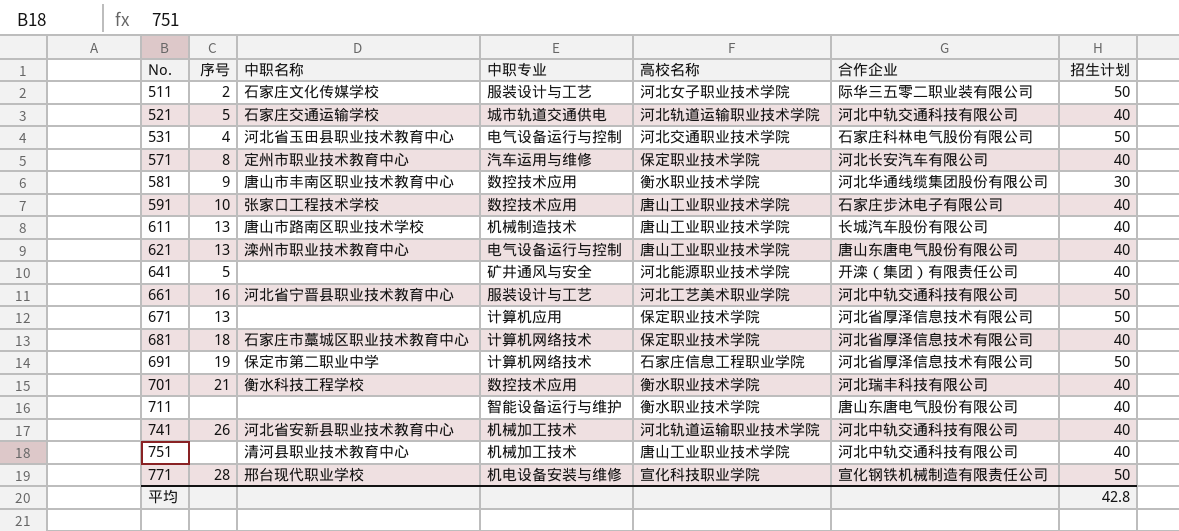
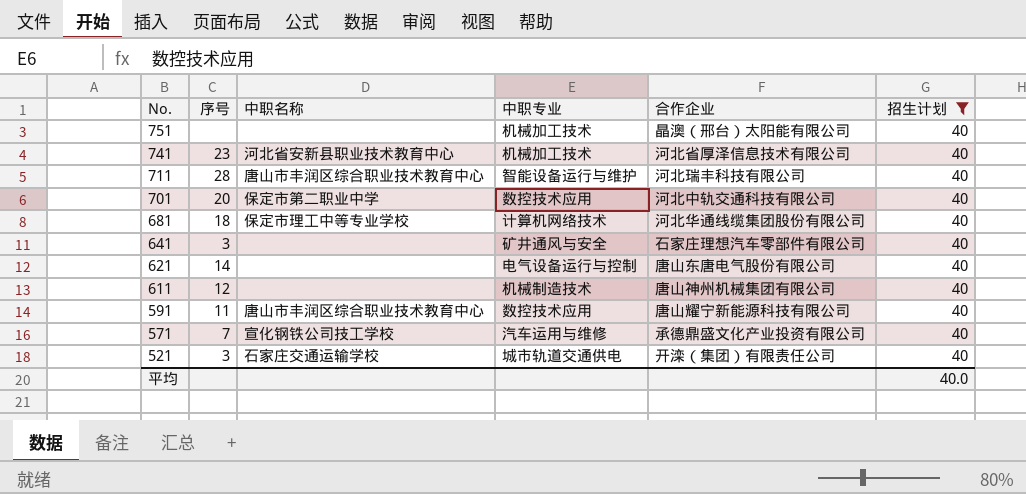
filter: none -> 招生计划 = 40
row order: No. ascending -> No. descending
column 高校名称 | position: 5 -> none
751 | 中职名称: 清河县职业技术教育中心 -> none
751 | 合作企业: 河北中轨交通科技有限公司 -> 晶澳（邢台）太阳能有限公司
741 | 序号: 26 -> 23
741 | 合作企业: 河北中轨交通科技有限公司 -> 河北省厚泽信息技术有限公司
711 | 序号: none -> 28
711 | 中职名称: none -> 唐山市丰润区综合职业技术教育中心
711 | 合作企业: 唐山东唐电气股份有限公司 -> 河北瑞丰科技有限公司
701 | 序号: 21 -> 20
701 | 中职名称: 衡水科技工程学校 -> 保定市第二职业中学
701 | 合作企业: 河北瑞丰科技有限公司 -> 河北中轨交通科技有限公司
681 | 中职名称: 石家庄市藁城区职业技术教育中心 -> 保定市理工中等专业学校
681 | 合作企业: 河北省厚泽信息技术有限公司 -> 河北华通线缆集团股份有限公司
641 | 序号: 5 -> 3
641 | 合作企业: 开滦（集团）有限责任公司 -> 石家庄理想汽车零部件有限公司
621 | 序号: 13 -> 14
621 | 中职名称: 滦州市职业技术教育中心 -> none
611 | 序号: 13 -> 12
611 | 中职名称: 唐山市路南区职业技术学校 -> none
611 | 合作企业: 长城汽车股份有限公司 -> 唐山神州机械集团有限公司
591 | 序号: 10 -> 11
591 | 中职名称: 张家口工程技术学校 -> 唐山市丰润区综合职业技术教育中心
591 | 合作企业: 石家庄步沐电子有限公司 -> 唐山耀宁新能源科技有限公司
571 | 序号: 8 -> 7
571 | 中职名称: 定州市职业技术教育中心 -> 宣化钢铁公司技工学校
571 | 合作企业: 河北长安汽车有限公司 -> 承德鼎盛文化产业投资有限公司
521 | 序号: 5 -> 3
521 | 合作企业: 河北中轨交通科技有限公司 -> 开滦（集团）有限责任公司
平均 | 招生计划: 42.8 -> 40.0

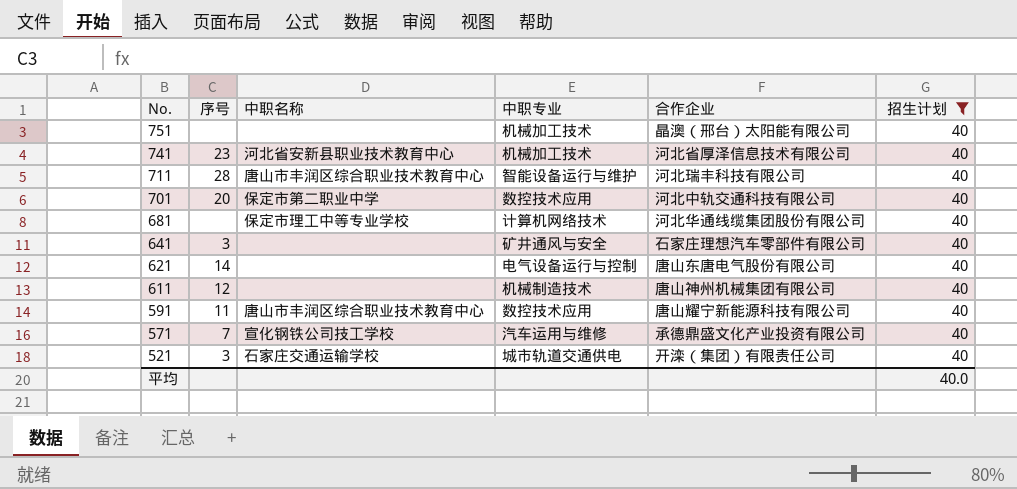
681 | 序号: 18 -> none

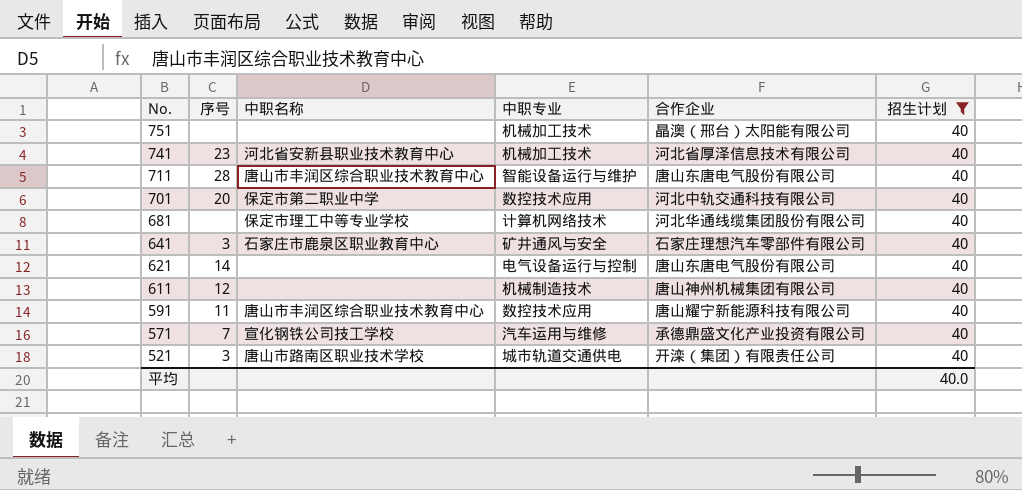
711 | 合作企业: 河北瑞丰科技有限公司 -> 唐山东唐电气股份有限公司
641 | 中职名称: none -> 石家庄市鹿泉区职业教育中心
521 | 中职名称: 石家庄交通运输学校 -> 唐山市路南区职业技术学校

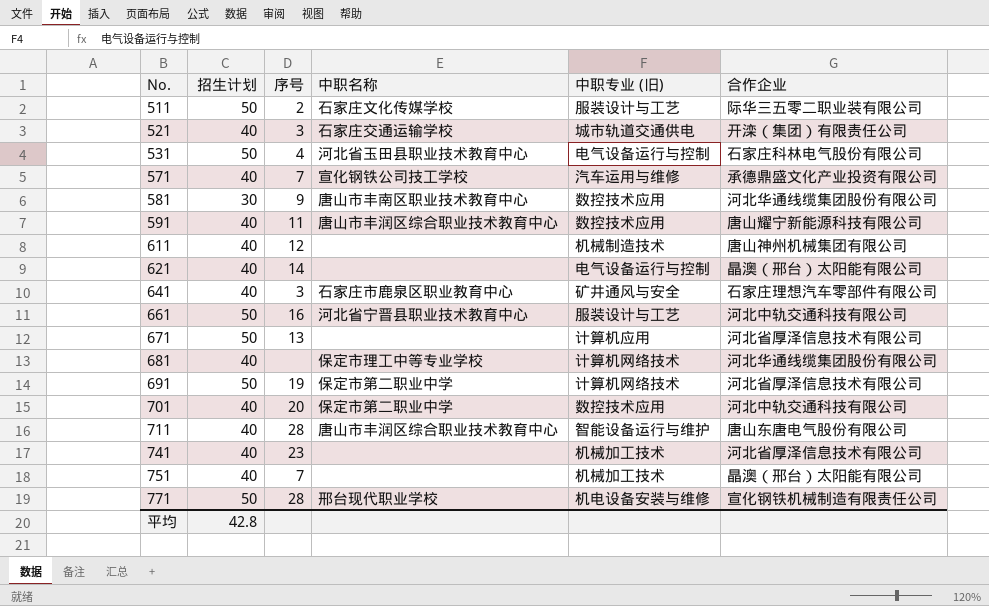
filter: 招生计划 = 40 -> none
row order: No. descending -> No. ascending
column 招生计划 | position: 6 -> 2
column name: 中职专业 -> 中职专业 (旧)
521 | 中职名称: 唐山市路南区职业技术学校 -> 石家庄交通运输学校
621 | 合作企业: 唐山东唐电气股份有限公司 -> 晶澳（邢台）太阳能有限公司
741 | 中职名称: 河北省安新县职业技术教育中心 -> none
751 | 序号: none -> 7
平均 | 招生计划: 40.0 -> 42.8

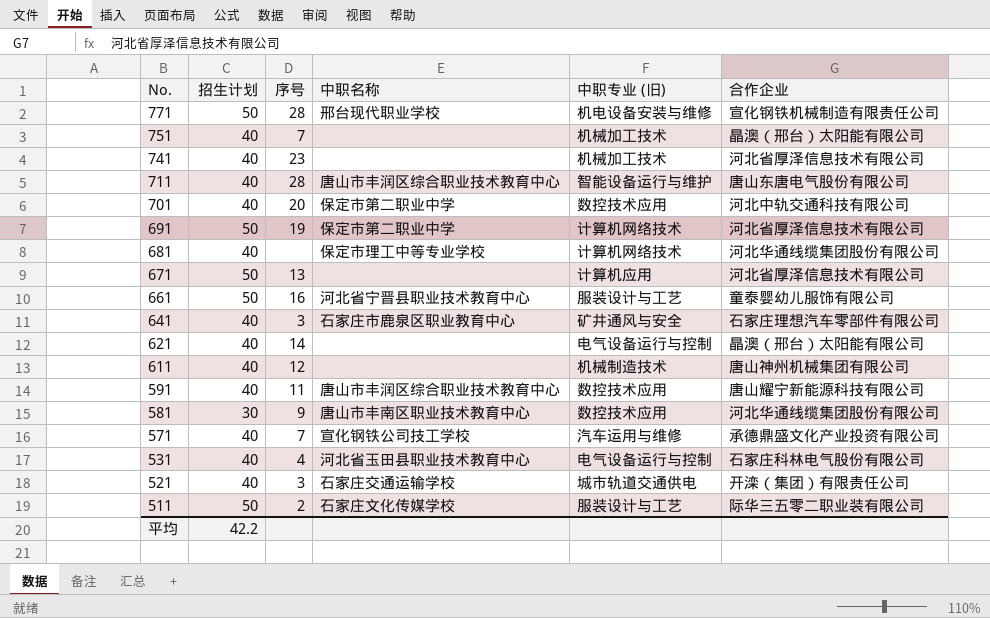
row order: No. ascending -> No. descending
661 | 合作企业: 河北中轨交通科技有限公司 -> 童泰婴幼儿服饰有限公司
531 | 招生计划: 50 -> 40
平均 | 招生计划: 42.8 -> 42.2

